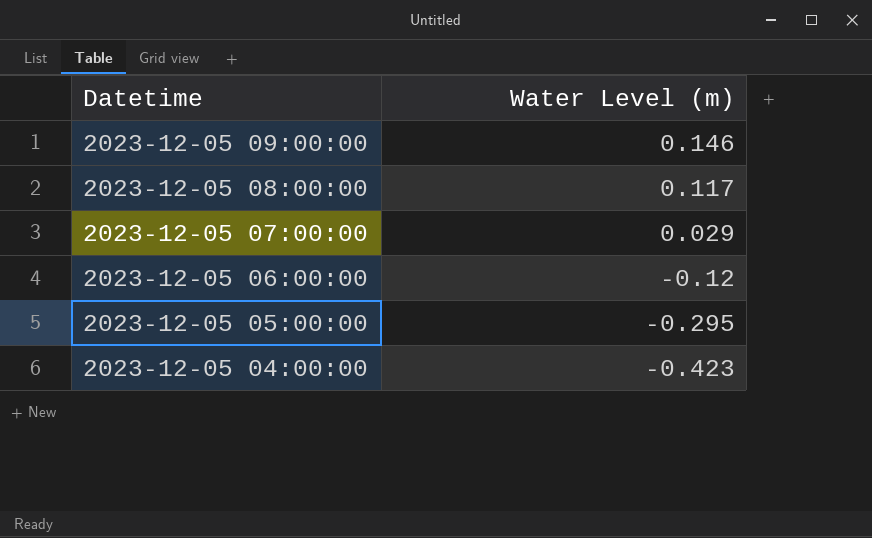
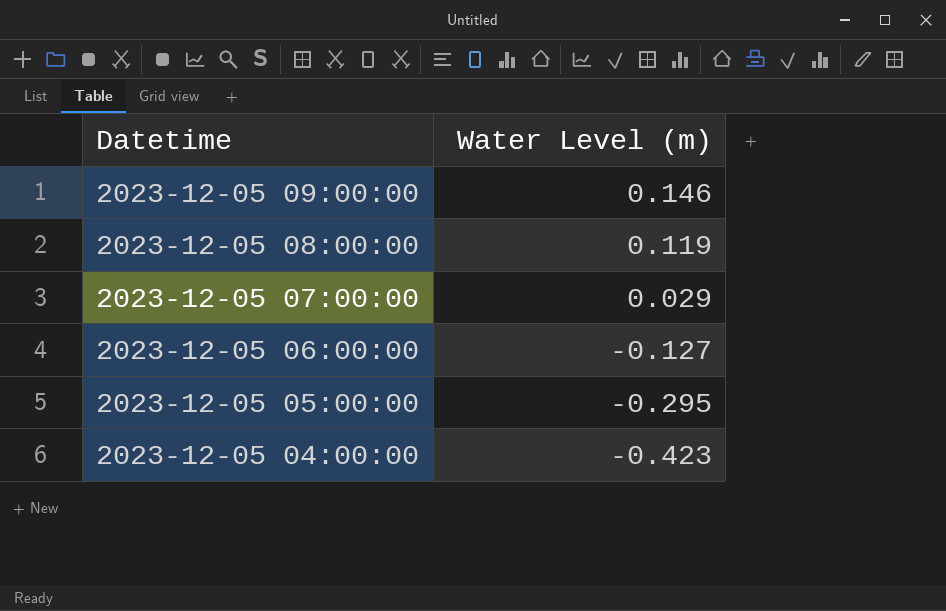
2023-12-05 08:00:00 | Water Level (m): 0.117 -> 0.119
2023-12-05 06:00:00 | Water Level (m): -0.12 -> -0.127

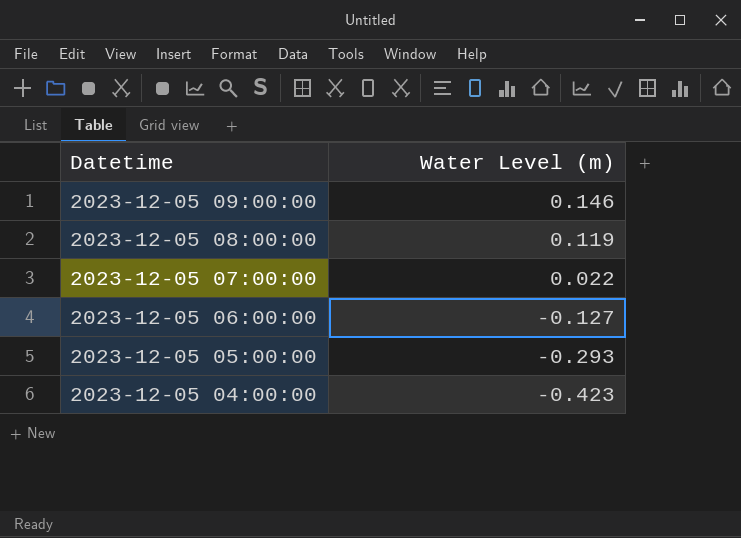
2023-12-05 07:00:00 | Water Level (m): 0.029 -> 0.022
2023-12-05 05:00:00 | Water Level (m): -0.295 -> -0.293

